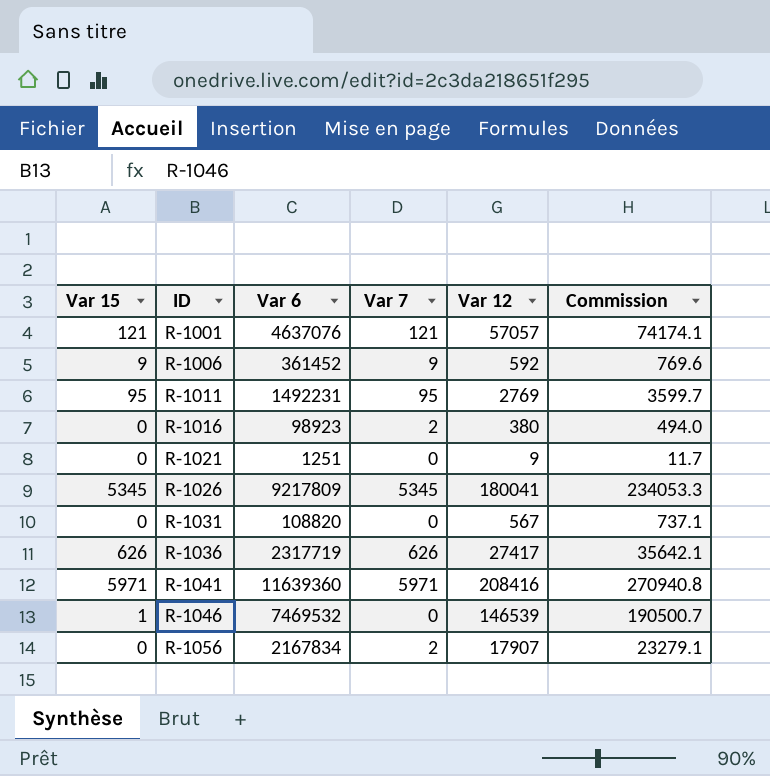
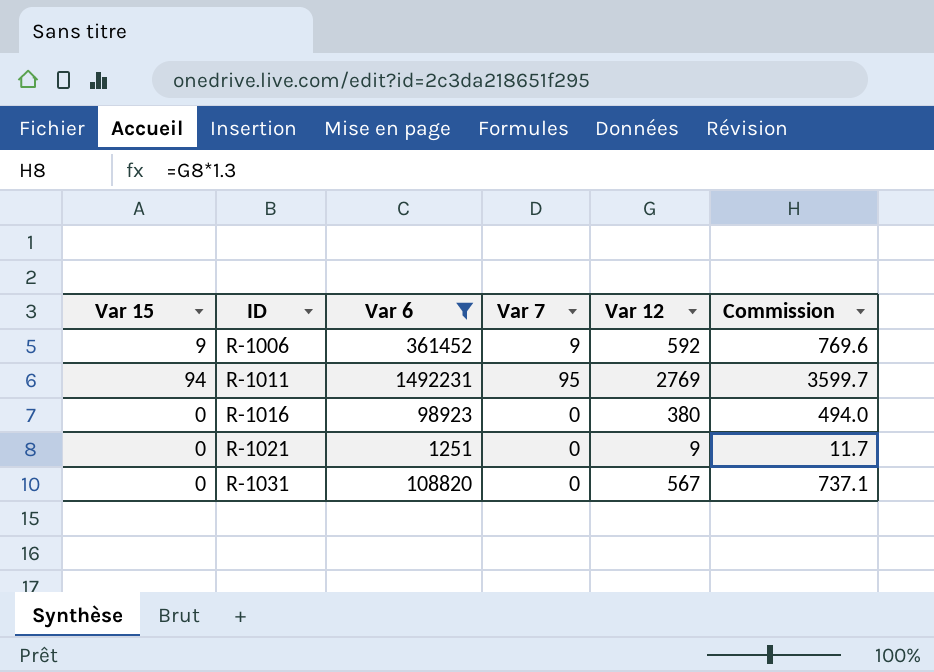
filter: none -> Var 6 <= 1492231
R-1011 | Var 15: 95 -> 94
R-1016 | Var 7: 2 -> 0

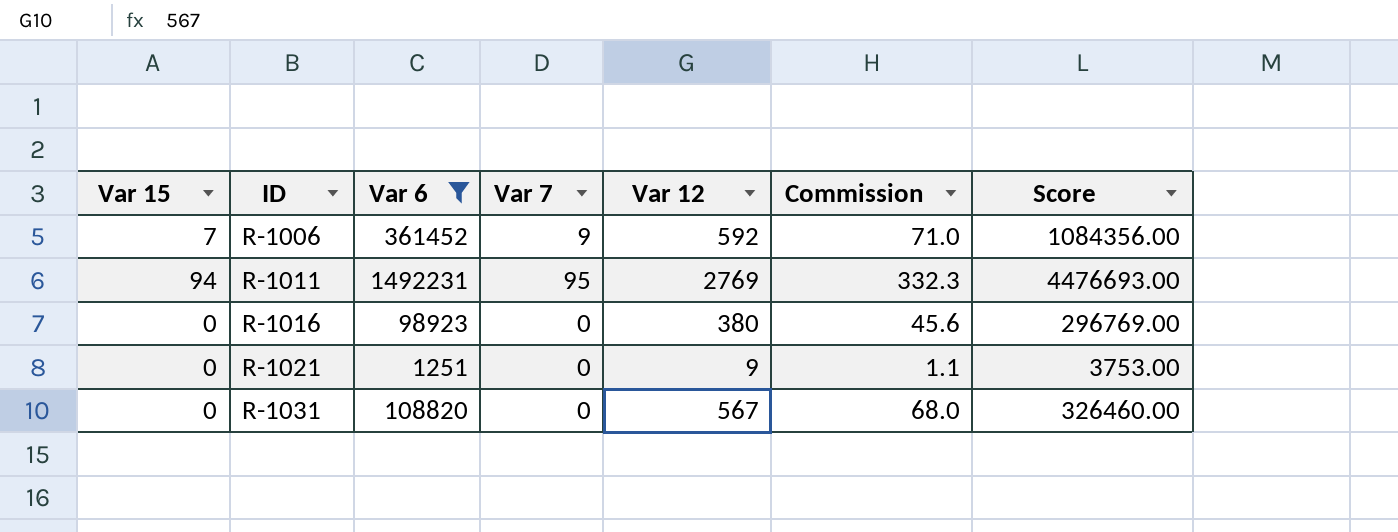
column Commission | formula: [Var 12] * 1.3 -> [Var 12] * 0.12
column Score | formula: none -> [Var 6] * 3
R-1006 | Var 15: 9 -> 7

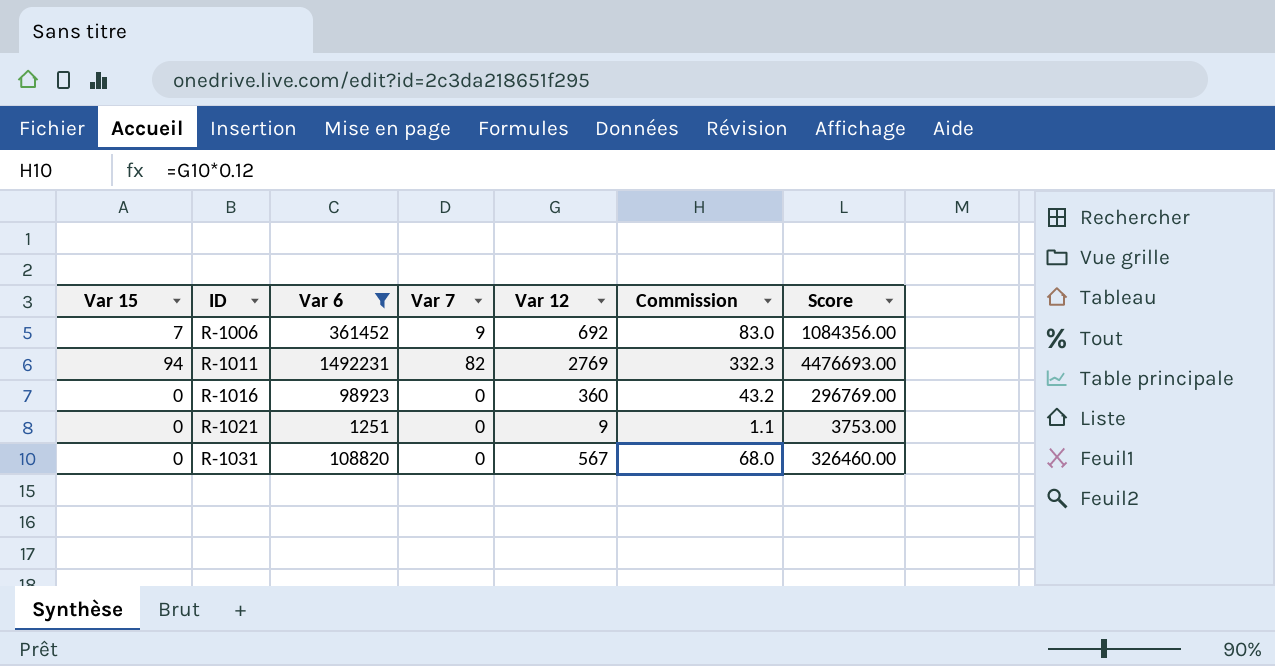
R-1006 | Var 12: 592 -> 692
R-1006 | Commission: 71.0 -> 83.0
R-1011 | Var 7: 95 -> 82
R-1016 | Var 12: 380 -> 360
R-1016 | Commission: 45.6 -> 43.2

